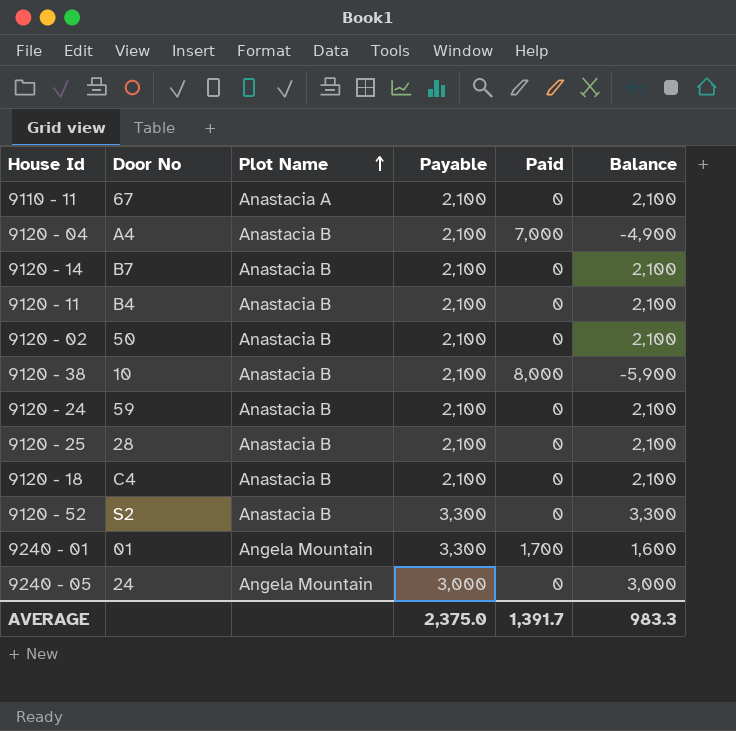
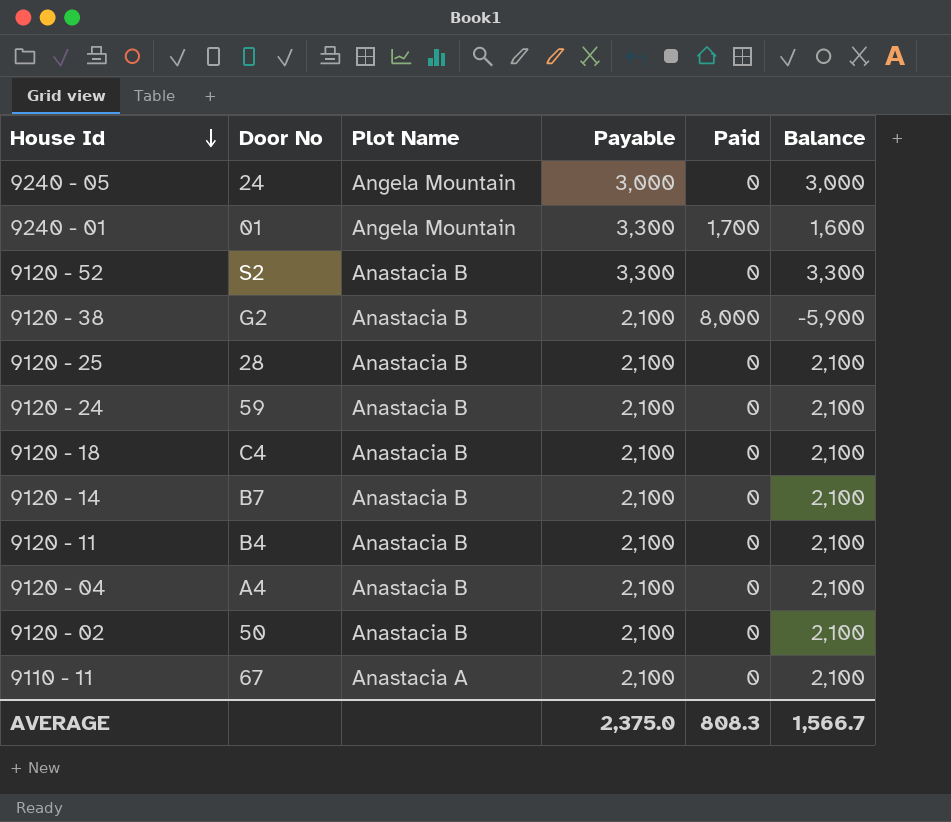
row order: Plot Name ascending -> House Id descending
9120 - 38 | Door No: 10 -> G2
9120 - 04 | Paid: 7,000 -> 0
9120 - 04 | Balance: -4,900 -> 2,100
AVERAGE | Paid: 1,391.7 -> 808.3
AVERAGE | Balance: 983.3 -> 1,566.7

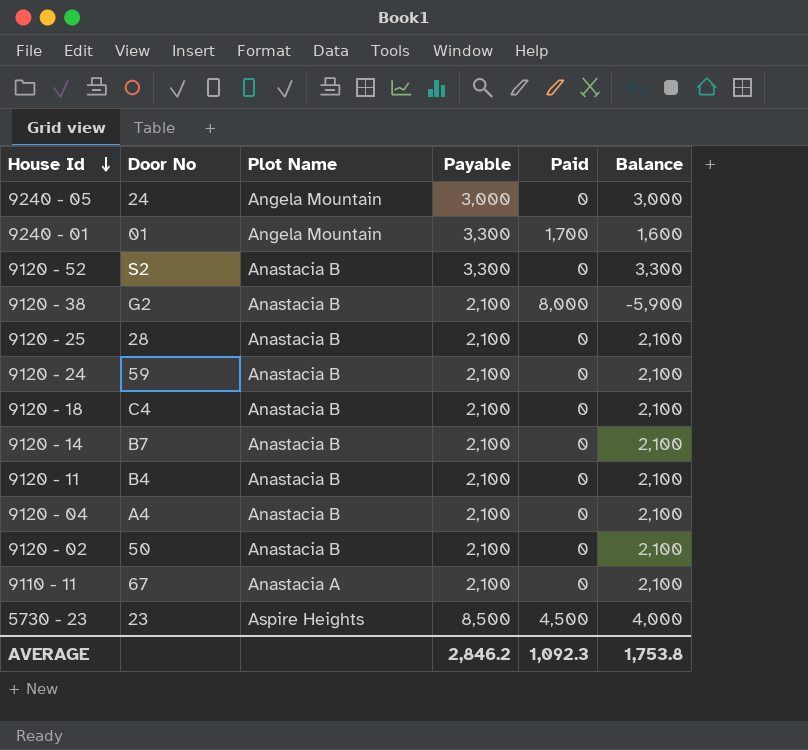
row 5730 - 23: none -> 23 | Aspire Heights | 8,500 | 4,500 | 4,000
AVERAGE | Payable: 2,375.0 -> 2,846.2
AVERAGE | Paid: 808.3 -> 1,092.3
AVERAGE | Balance: 1,566.7 -> 1,753.8

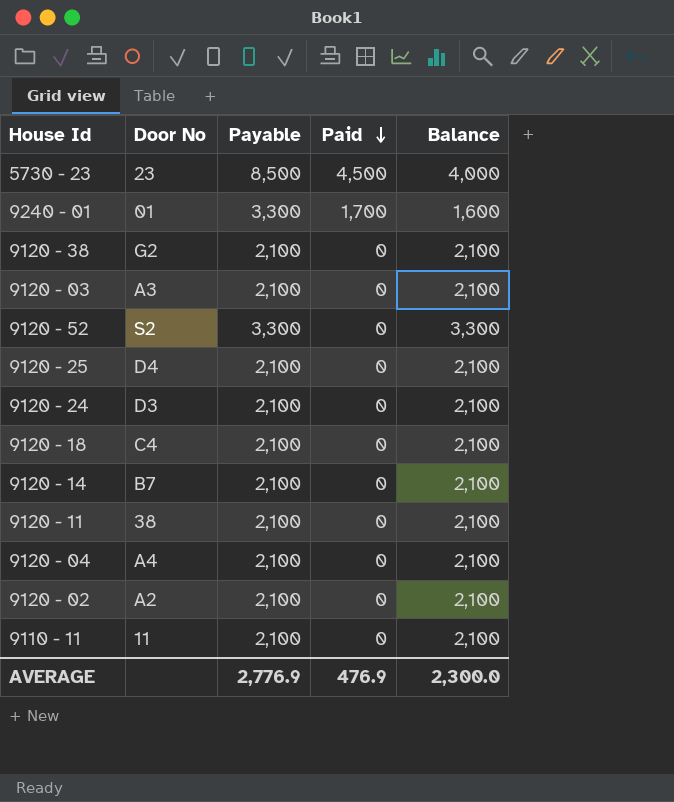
row order: House Id descending -> Paid descending
column Plot Name | position: 3 -> none
row 9240 - 05: 24 | Angela Mountain | 3,000 | 0 | 3,000 -> none
9120 - 38 | Paid: 8,000 -> 0
9120 - 38 | Balance: -5,900 -> 2,100
row 9120 - 03: none -> A3 | 2,100 | 0 | 2,100
9120 - 25 | Door No: 28 -> D4
9120 - 24 | Door No: 59 -> D3
9120 - 11 | Door No: B4 -> 38
9120 - 02 | Door No: 50 -> A2
9110 - 11 | Door No: 67 -> 11
AVERAGE | Payable: 2,846.2 -> 2,776.9
AVERAGE | Paid: 1,092.3 -> 476.9
AVERAGE | Balance: 1,753.8 -> 2,300.0

